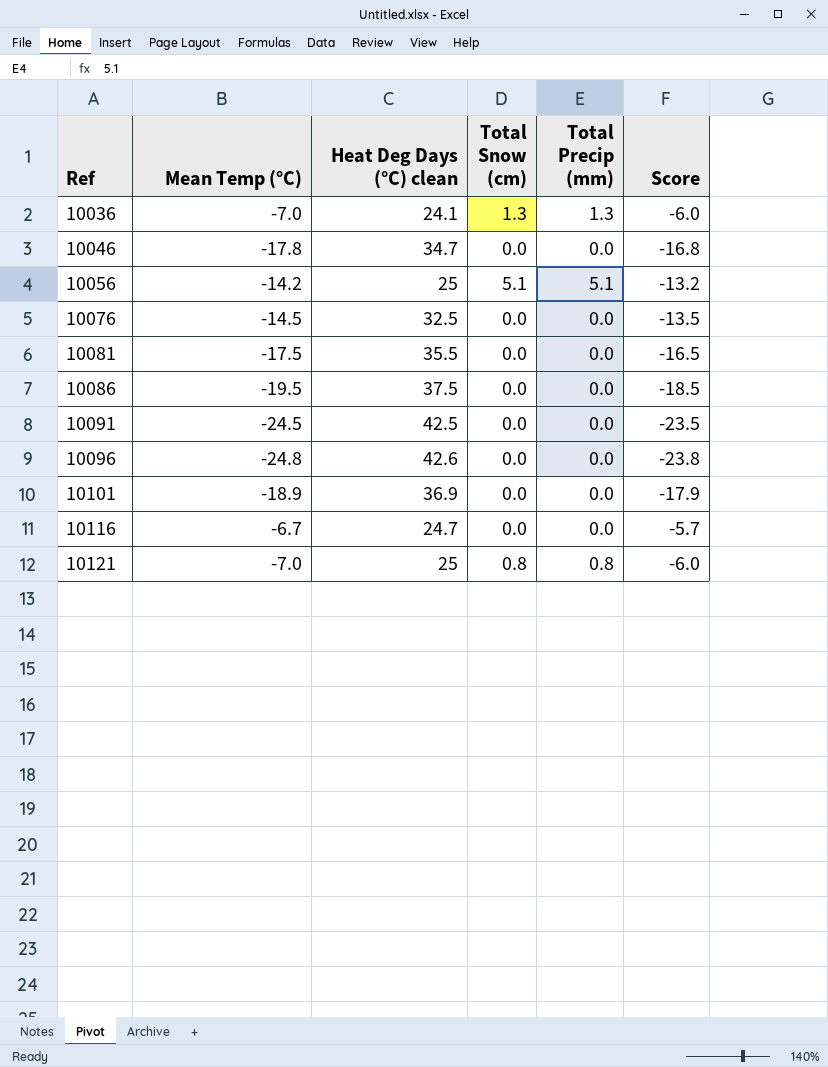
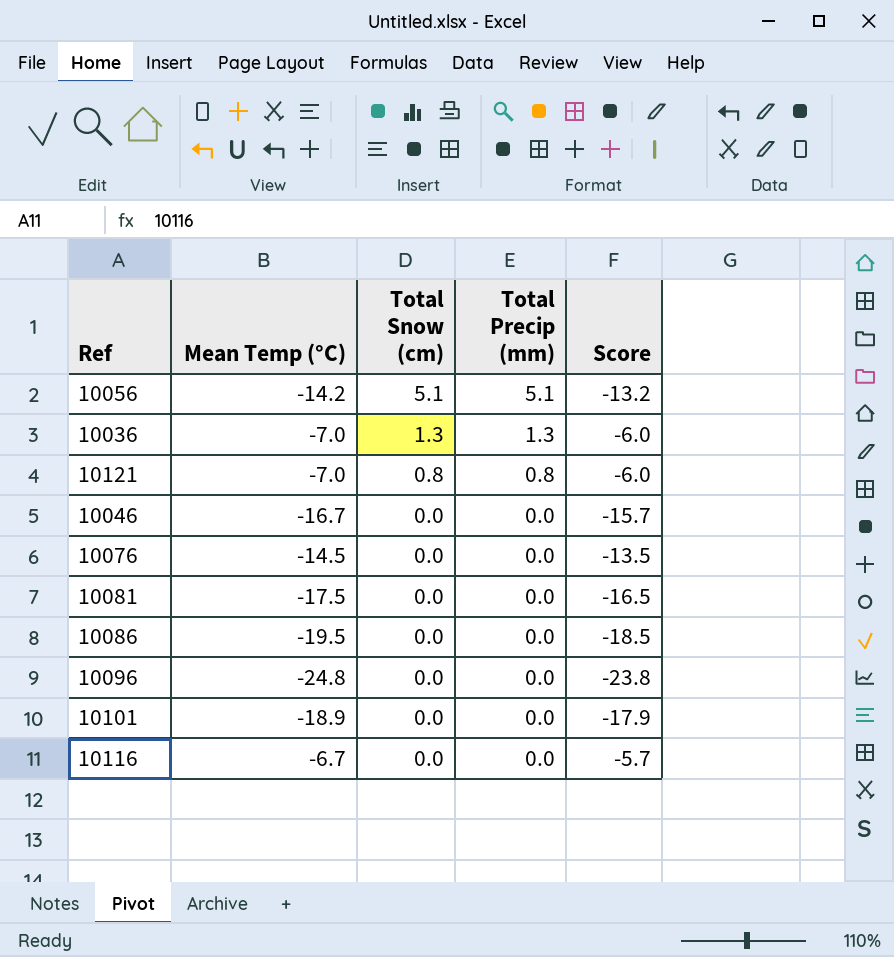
row order: Ref ascending -> Total Snow (cm) descending
column Heat Deg Days (°C) clean | position: 3 -> none
row 10091: -24.5 | 42.5 | 0.0 | 0.0 | -23.5 -> none
10046 | Mean Temp (°C): -17.8 -> -16.7
10046 | Score: -16.8 -> -15.7

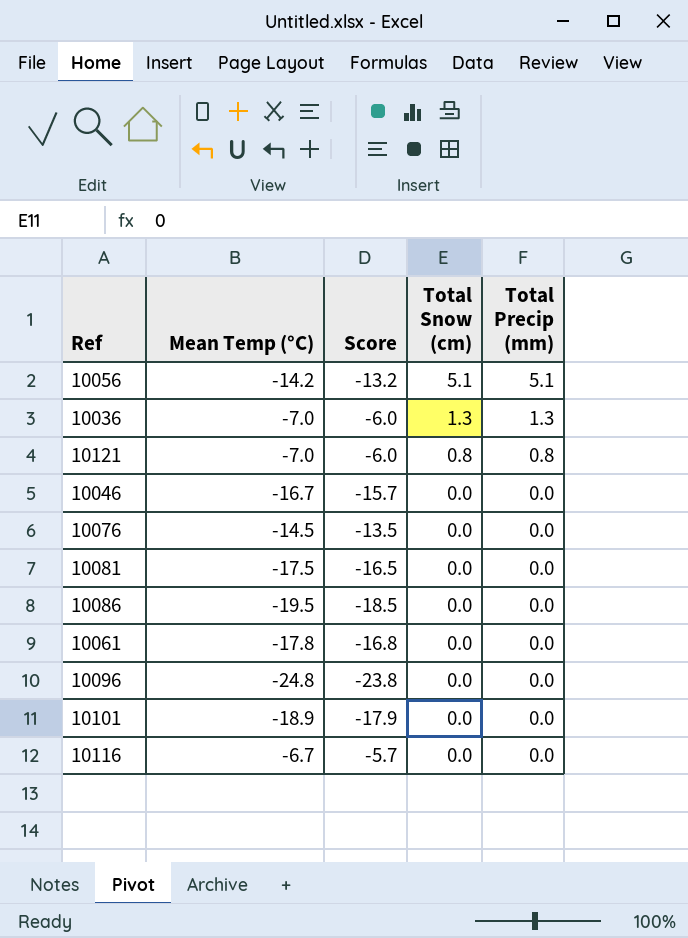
column Score | position: 5 -> 3
row 10061: none -> -17.8 | -16.8 | 0.0 | 0.0

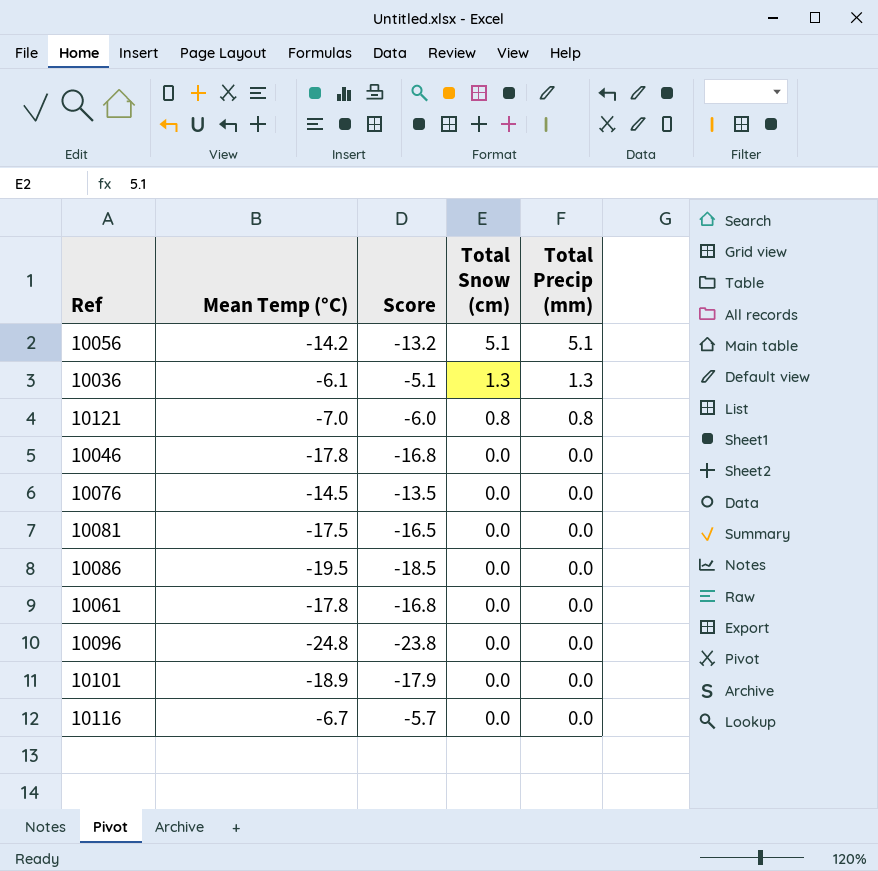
10036 | Mean Temp (°C): -7.0 -> -6.1
10036 | Score: -6.0 -> -5.1
10046 | Mean Temp (°C): -16.7 -> -17.8
10046 | Score: -15.7 -> -16.8

